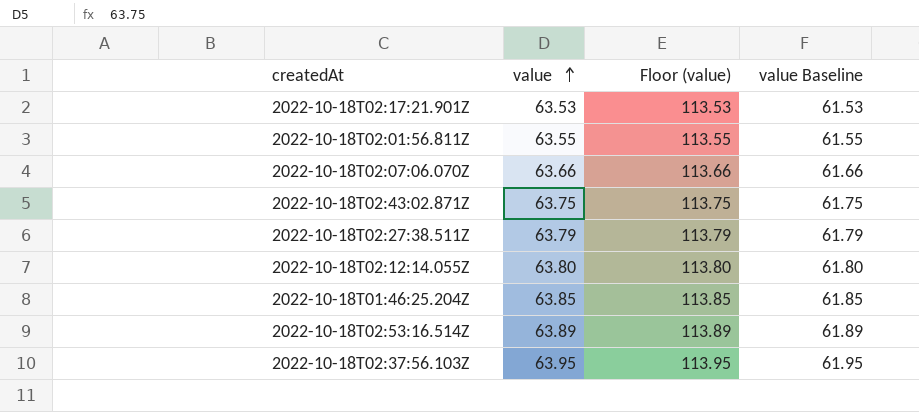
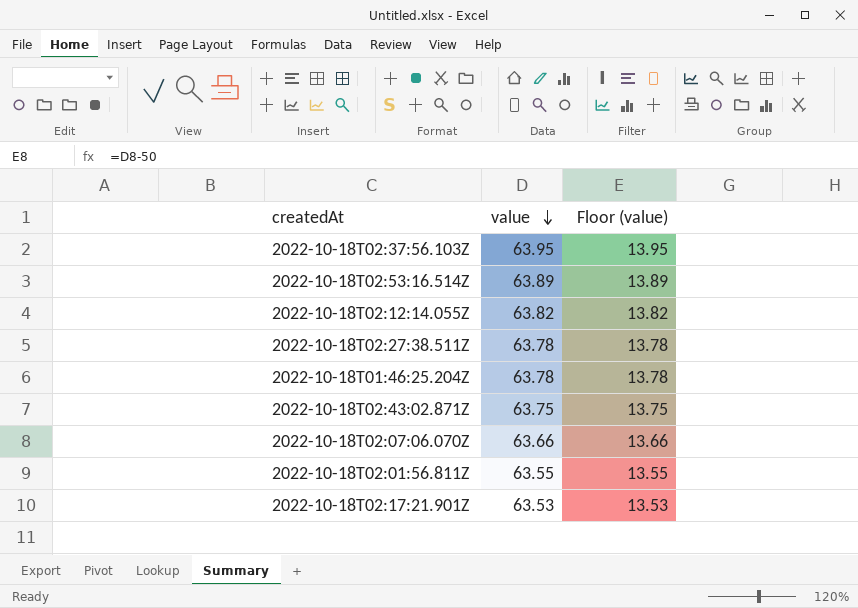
row order: value ascending -> value descending
column value Baseline | formula: [value] - 2 -> none
column Floor (value) | formula: [value] + 50 -> [value] - 50
2022-10-18T02:12:14.055Z | value: 63.80 -> 63.82
2022-10-18T02:27:38.511Z | value: 63.79 -> 63.78
2022-10-18T01:46:25.204Z | value: 63.85 -> 63.78

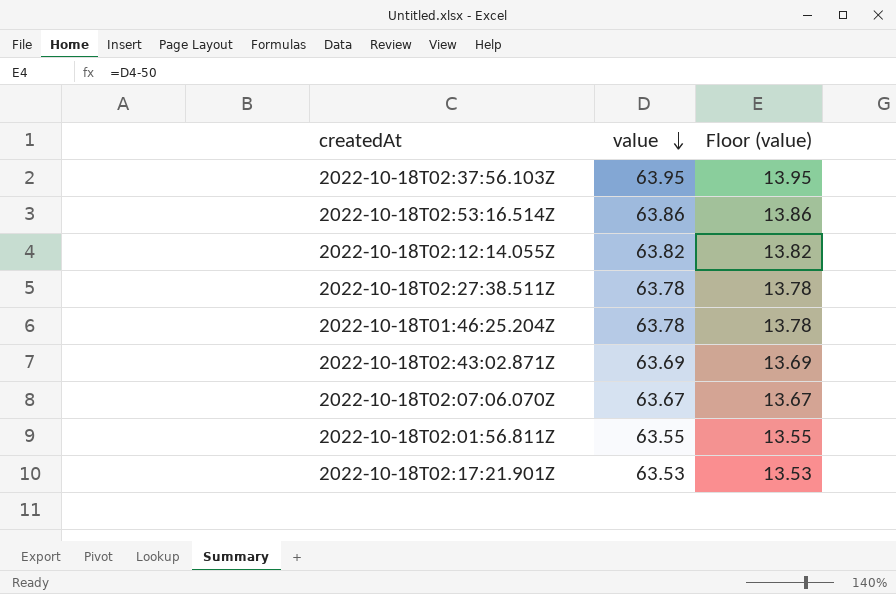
2022-10-18T02:53:16.514Z | value: 63.89 -> 63.86
2022-10-18T02:53:16.514Z | Floor (value): 13.89 -> 13.86
2022-10-18T02:43:02.871Z | value: 63.75 -> 63.69
2022-10-18T02:43:02.871Z | Floor (value): 13.75 -> 13.69
2022-10-18T02:07:06.070Z | value: 63.66 -> 63.67
2022-10-18T02:07:06.070Z | Floor (value): 13.66 -> 13.67

